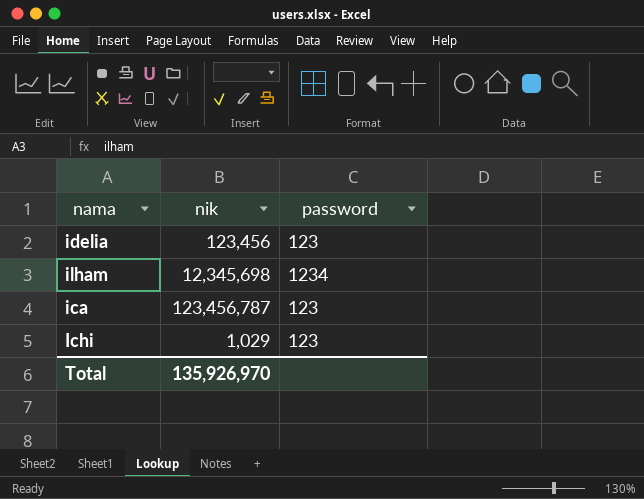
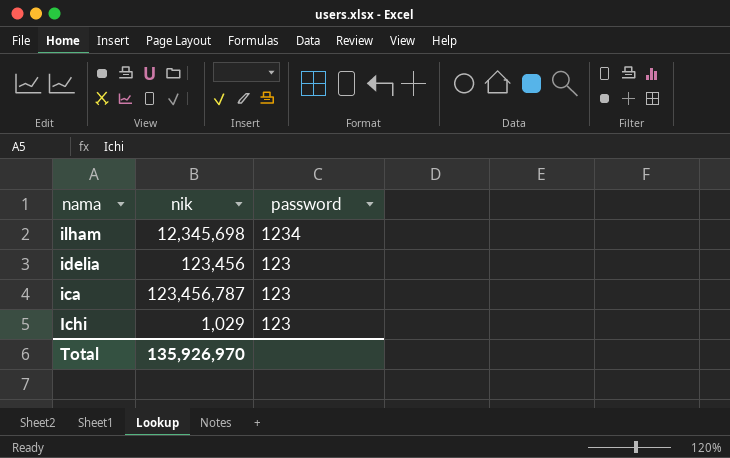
row order: none -> password descending

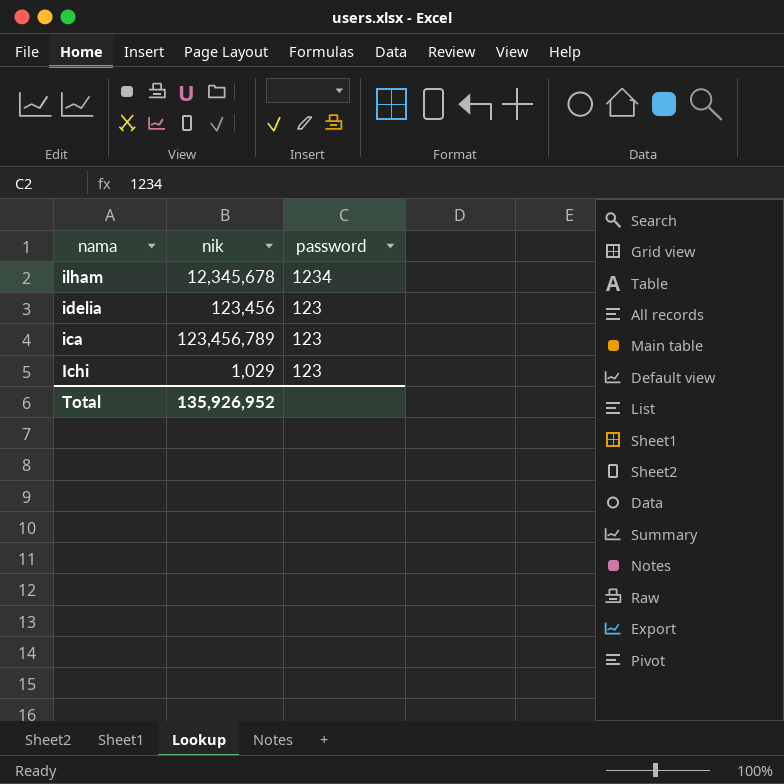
ilham | nik: 12,345,698 -> 12,345,678
ica | nik: 123,456,787 -> 123,456,789
Total | nik: 135,926,970 -> 135,926,952

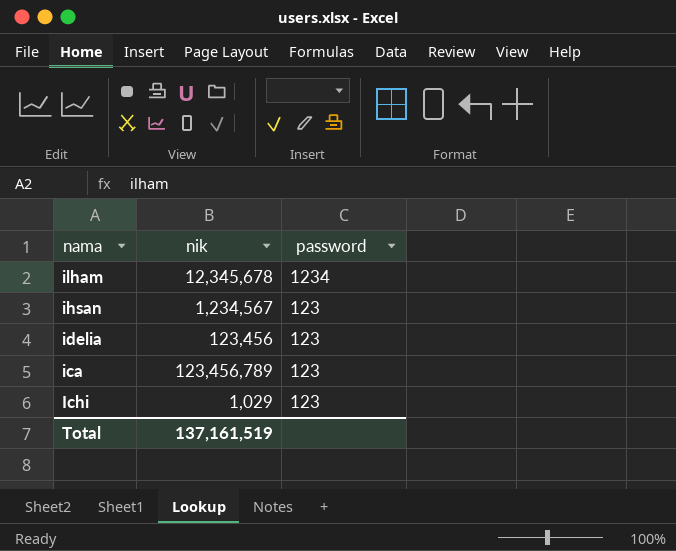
row ihsan: none -> 1,234,567 | 123
Total | nik: 135,926,952 -> 137,161,519

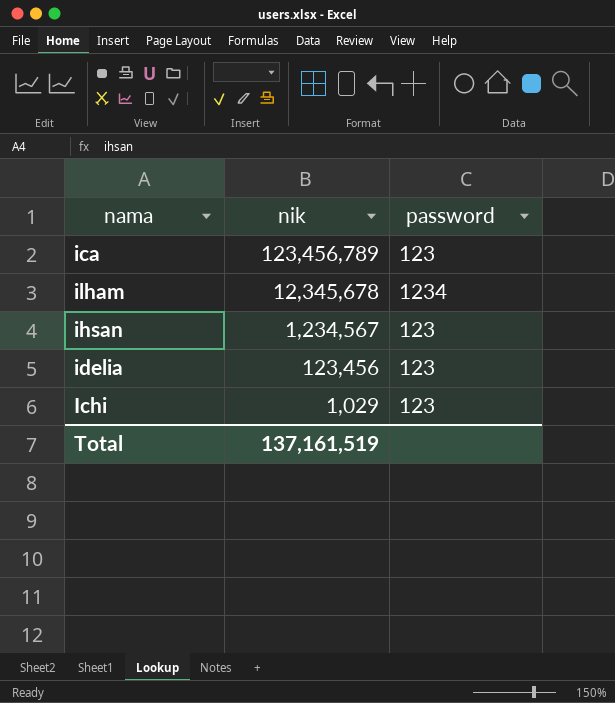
row order: password descending -> nik descending

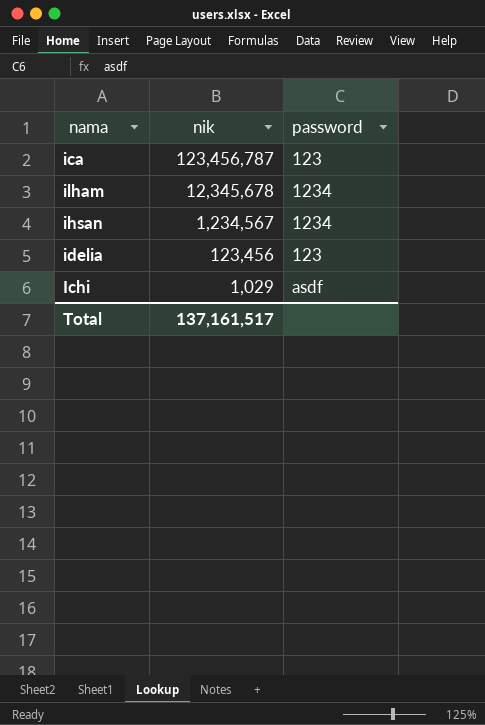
ica | nik: 123,456,789 -> 123,456,787
ihsan | password: 123 -> 1234
Ichi | password: 123 -> asdf
Total | nik: 137,161,519 -> 137,161,517

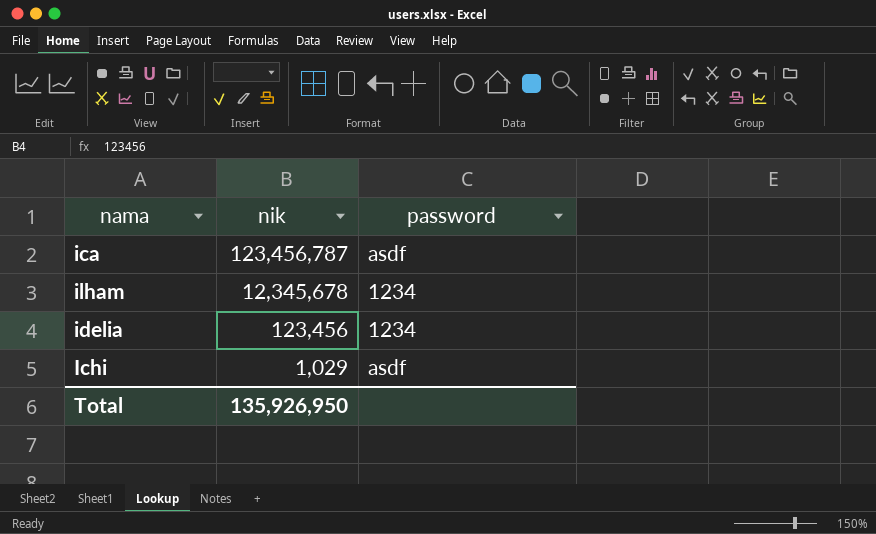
row ihsan: 1,234,567 | 1234 -> none
ica | password: 123 -> asdf
idelia | password: 123 -> 1234
Total | nik: 137,161,517 -> 135,926,950

